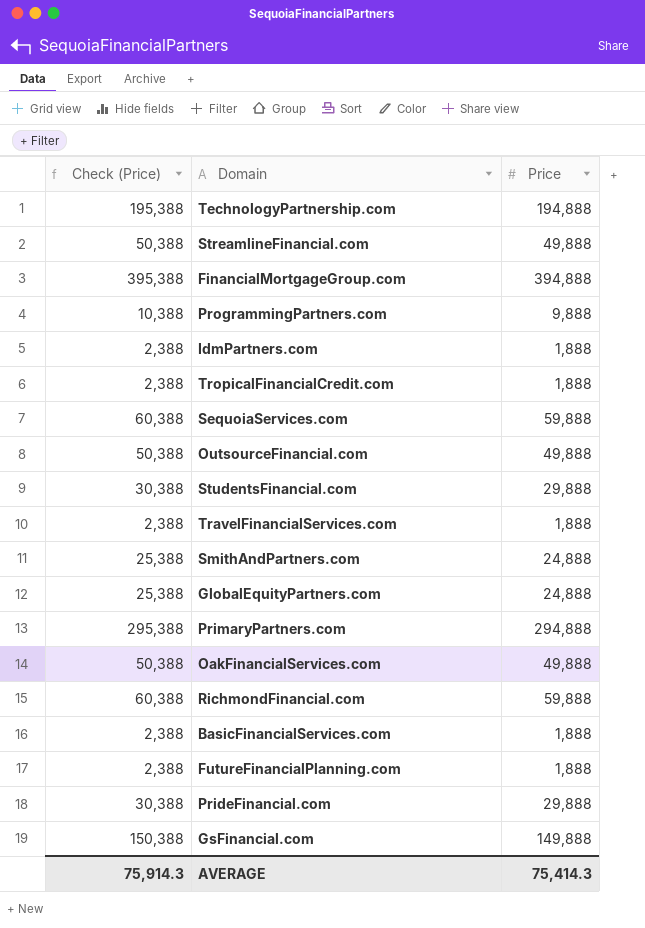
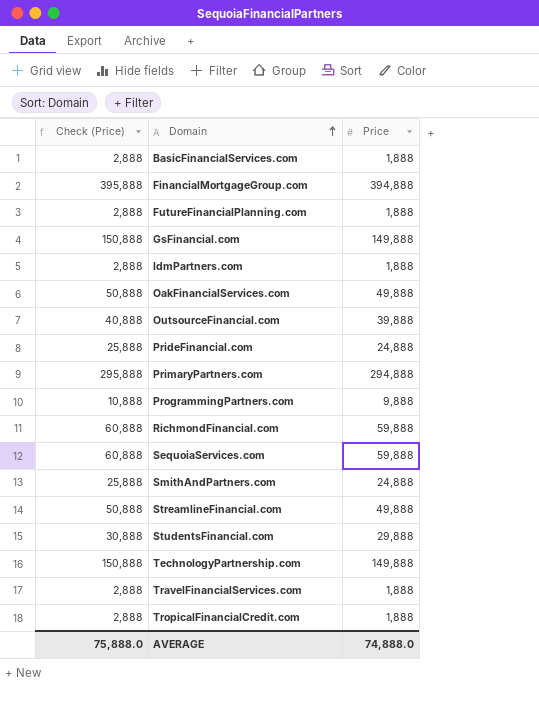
row order: none -> Domain ascending
column Check (Price) | formula: [Price] + 500 -> [Price] + 1000
row GlobalEquityPartners.com: 25,388 | 24,888 -> none
OutsourceFinancial.com | Price: 49,888 -> 39,888
PrideFinancial.com | Price: 29,888 -> 24,888
TechnologyPartnership.com | Price: 194,888 -> 149,888
AVERAGE | Check (Price): 75,914.3 -> 75,888.0
AVERAGE | Price: 75,414.3 -> 74,888.0

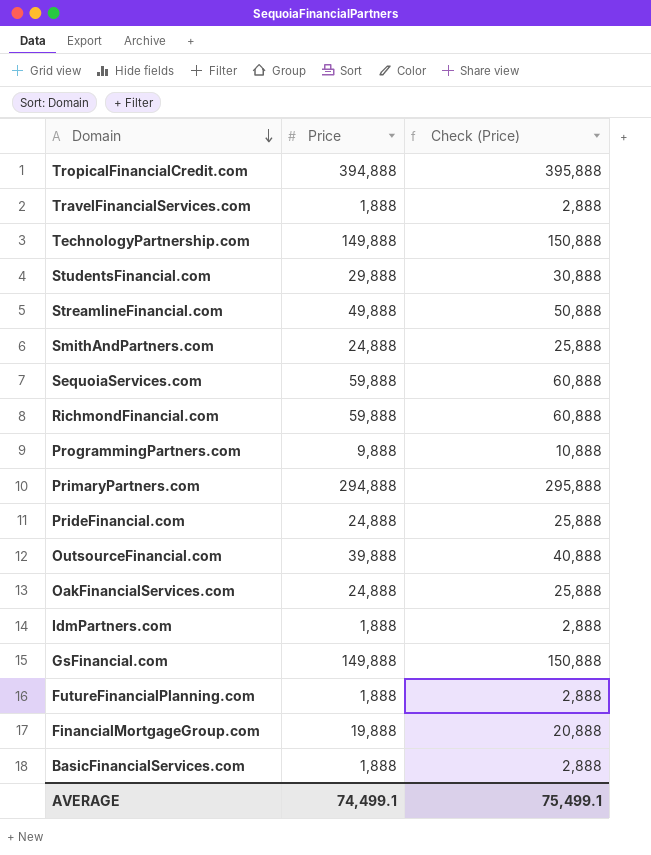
row order: Domain ascending -> Domain descending
column Check (Price) | position: 1 -> 3
TropicalFinancialCredit.com | Price: 1,888 -> 394,888
TropicalFinancialCredit.com | Check (Price): 2,888 -> 395,888
OakFinancialServices.com | Price: 49,888 -> 24,888
OakFinancialServices.com | Check (Price): 50,888 -> 25,888
FinancialMortgageGroup.com | Price: 394,888 -> 19,888
FinancialMortgageGroup.com | Check (Price): 395,888 -> 20,888
AVERAGE | Price: 74,888.0 -> 74,499.1
AVERAGE | Check (Price): 75,888.0 -> 75,499.1

